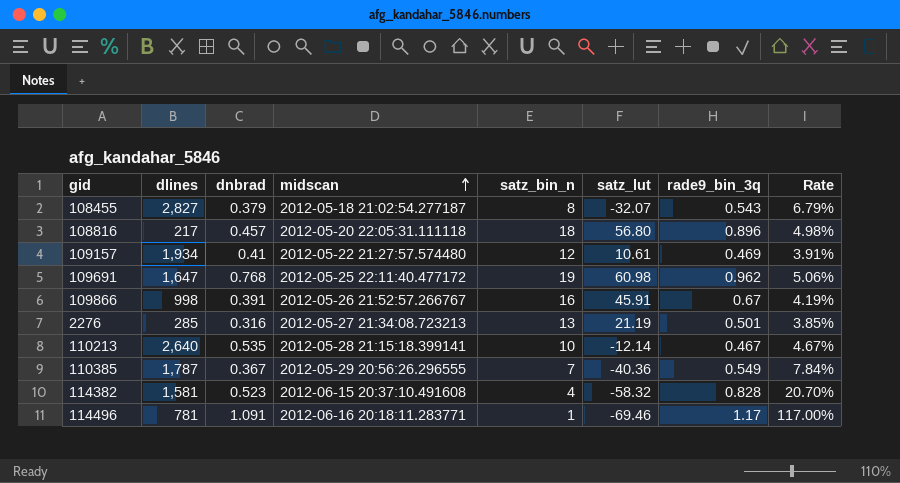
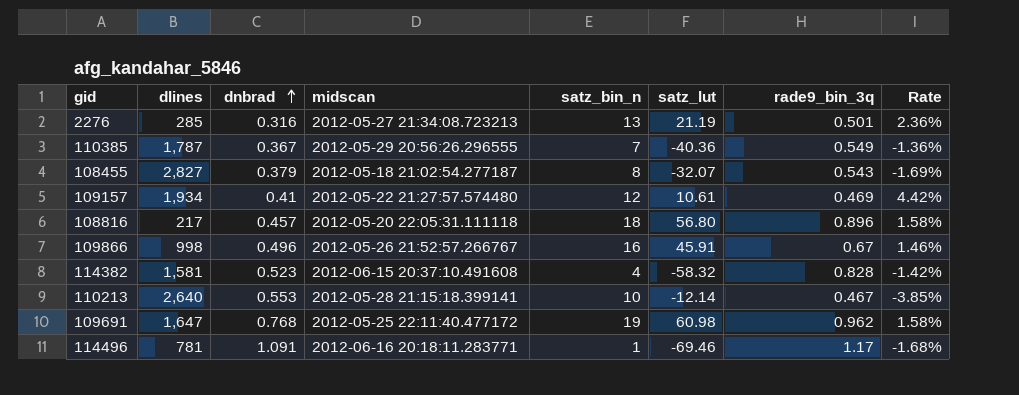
row order: midscan ascending -> dnbrad ascending
column Rate | formula: [rade9_bin_3q] / [satz_bin_n] -> [rade9_bin_3q] / [satz_lut]
109866 | dnbrad: 0.391 -> 0.496
110213 | dnbrad: 0.535 -> 0.553

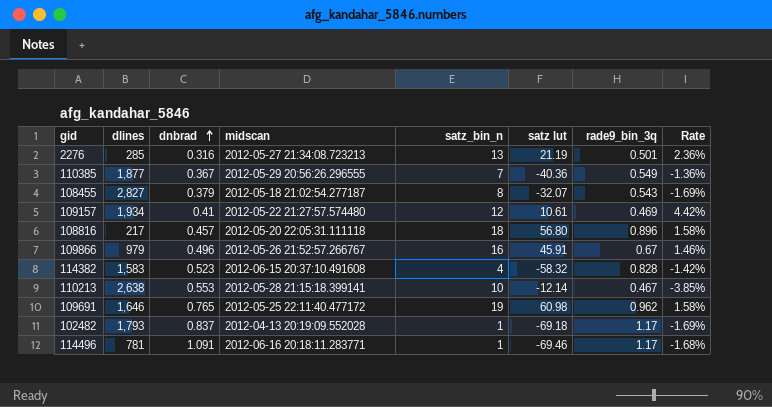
column name: satz_lut -> satz lut
110385 | dlines: 1,787 -> 1,877
109866 | dlines: 998 -> 979
114382 | dlines: 1,581 -> 1,583
110213 | dlines: 2,640 -> 2,638
109691 | dlines: 1,647 -> 1,646
109691 | dnbrad: 0.768 -> 0.765
row 102482: none -> 1,793 | 0.837 | 2012-04-13 20:19:09.552028 | 1 | -69.18 | 1.17 | -1.69%

